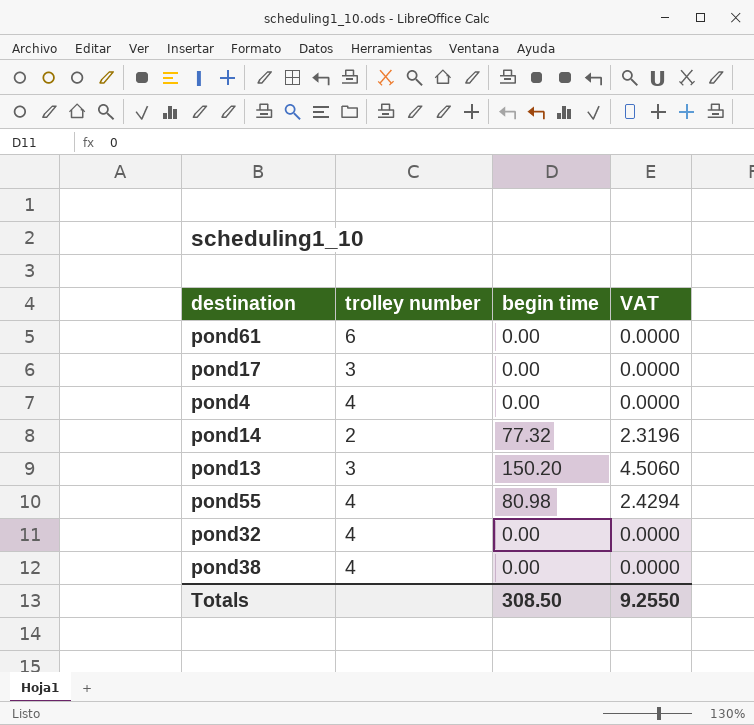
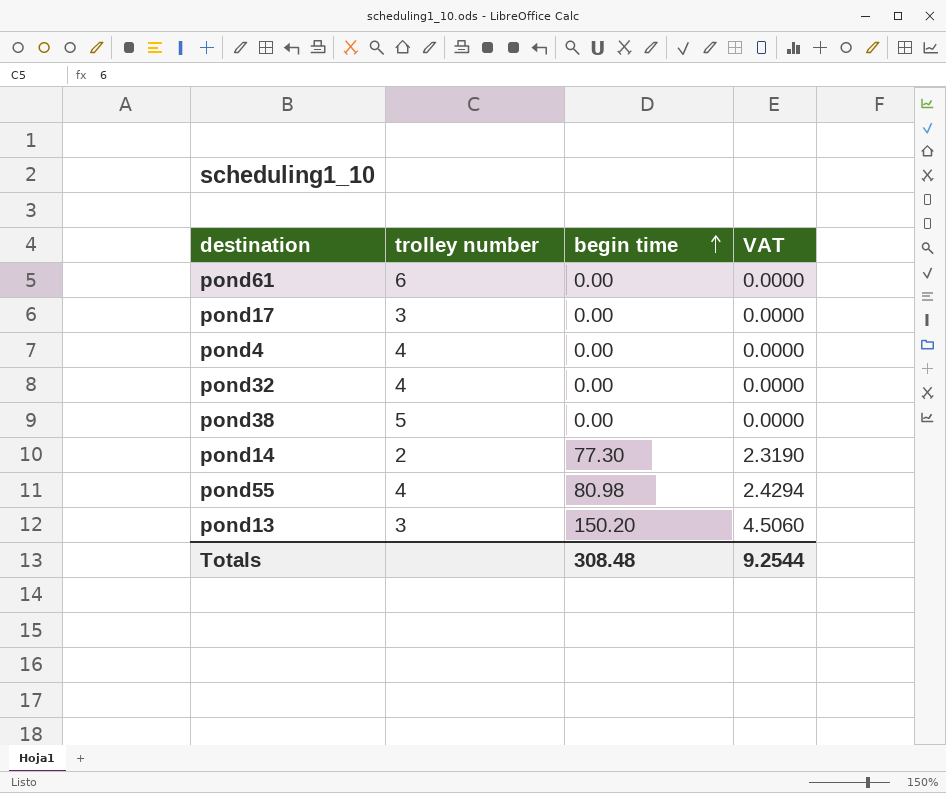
row order: none -> begin time ascending
pond38 | trolley number: 4 -> 5
pond14 | begin time: 77.32 -> 77.30
pond14 | VAT: 2.3196 -> 2.3190
Totals | begin time: 308.50 -> 308.48
Totals | VAT: 9.2550 -> 9.2544

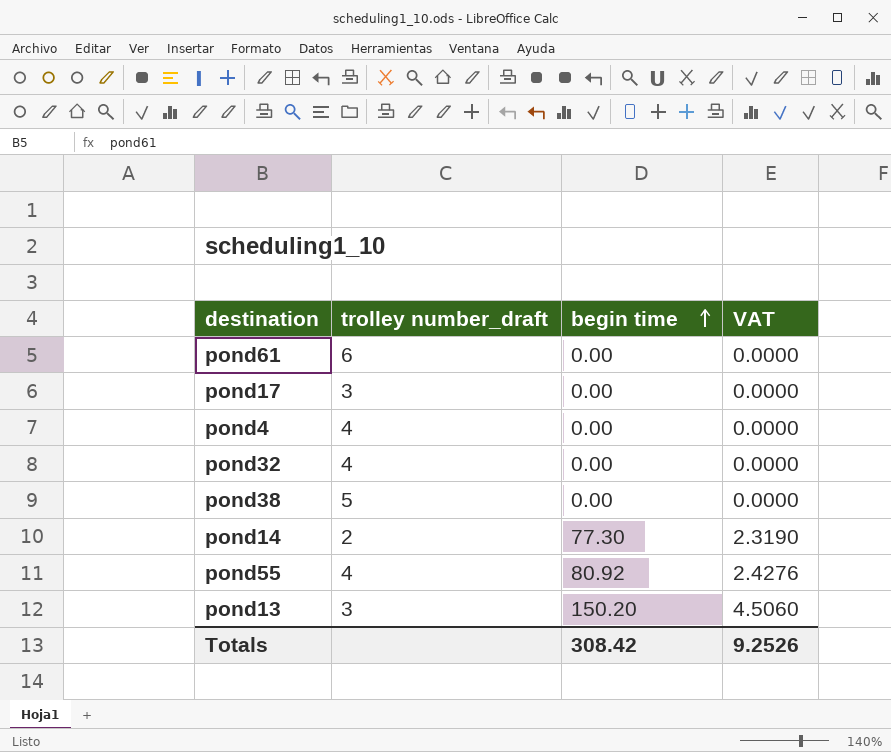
column name: trolley number -> trolley number_draft
pond55 | begin time: 80.98 -> 80.92
pond55 | VAT: 2.4294 -> 2.4276
Totals | begin time: 308.48 -> 308.42
Totals | VAT: 9.2544 -> 9.2526

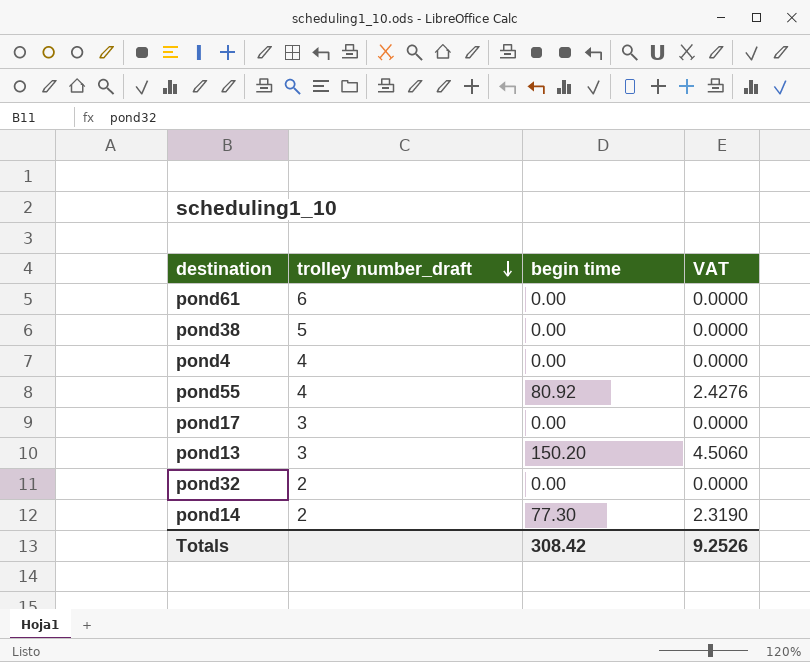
row order: begin time ascending -> trolley number_draft descending
pond32 | trolley number_draft: 4 -> 2

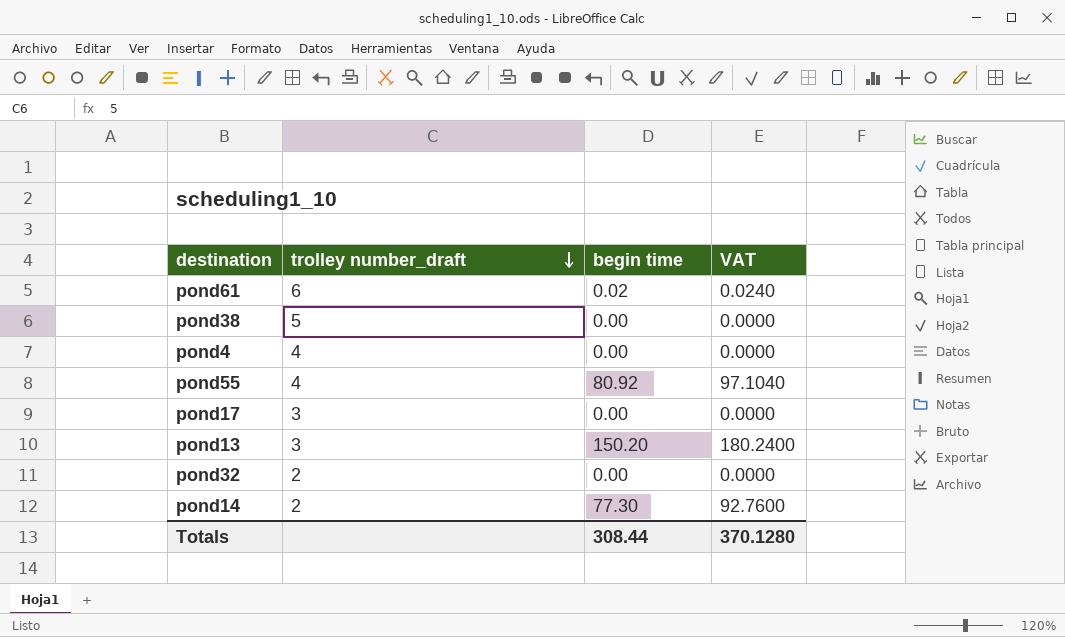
column VAT | formula: [begin time] * 0.03 -> [begin time] * 1.2
pond61 | begin time: 0.00 -> 0.02
Totals | begin time: 308.42 -> 308.44
Totals | VAT: 9.2526 -> 370.1280

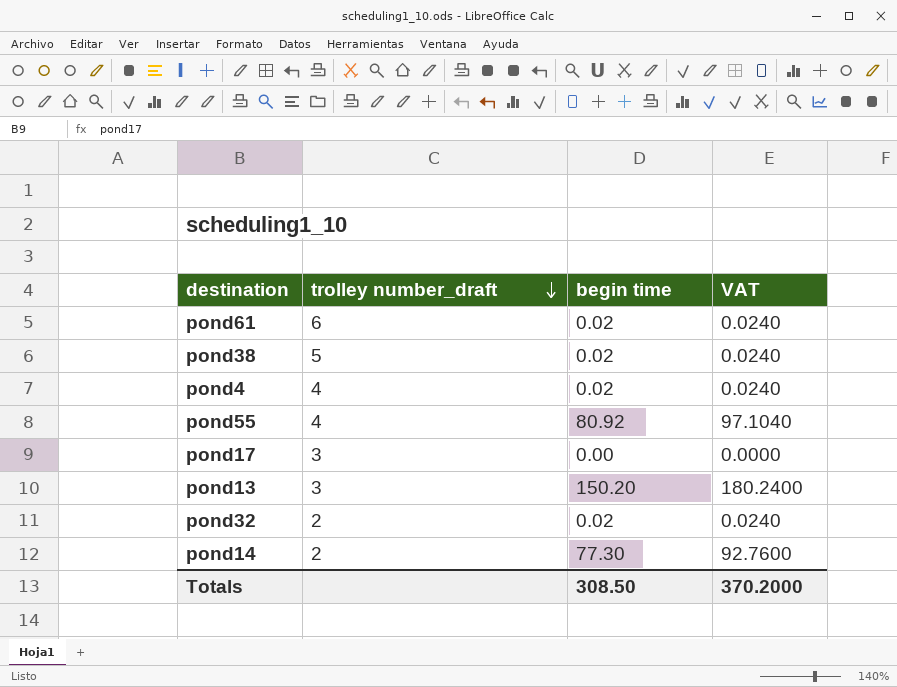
pond38 | begin time: 0.00 -> 0.02
pond38 | VAT: 0.0000 -> 0.0240
pond4 | begin time: 0.00 -> 0.02
pond4 | VAT: 0.0000 -> 0.0240
pond32 | begin time: 0.00 -> 0.02
pond32 | VAT: 0.0000 -> 0.0240
Totals | begin time: 308.44 -> 308.50
Totals | VAT: 370.1280 -> 370.2000

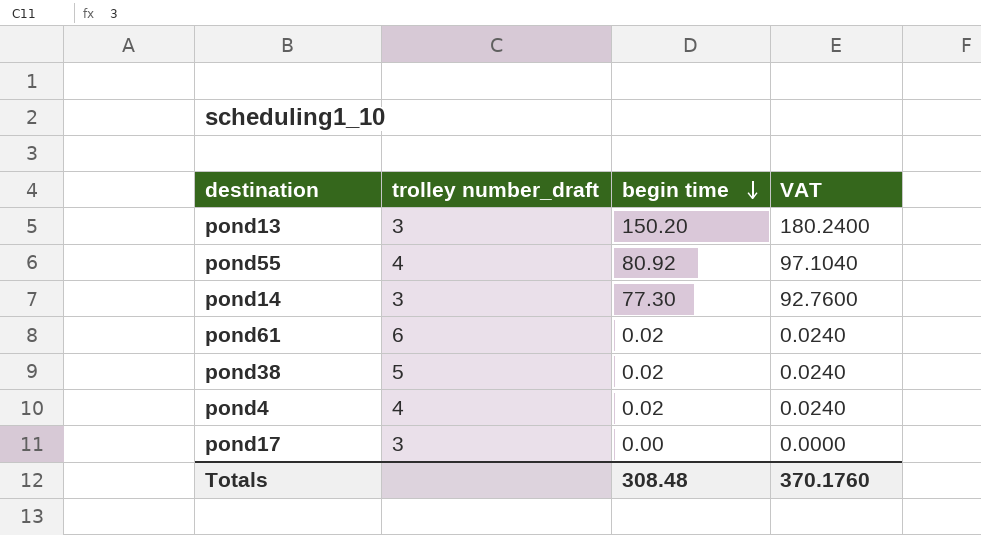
row order: trolley number_draft descending -> begin time descending
row pond32: 2 | 0.02 | 0.0240 -> none
pond14 | trolley number_draft: 2 -> 3
Totals | begin time: 308.50 -> 308.48
Totals | VAT: 370.2000 -> 370.1760

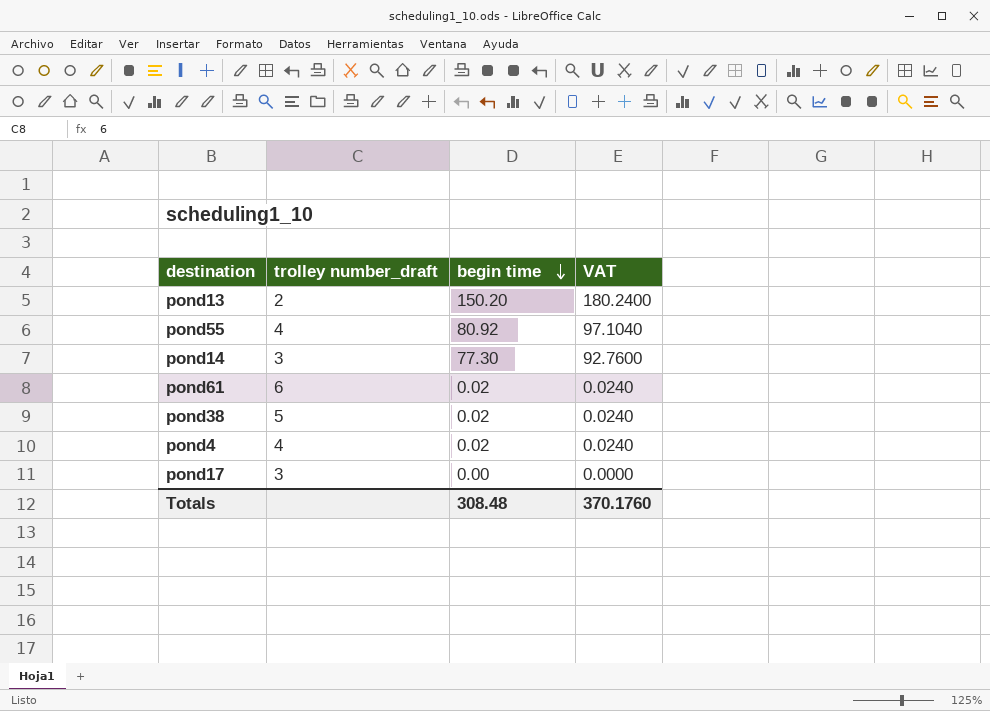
pond13 | trolley number_draft: 3 -> 2

